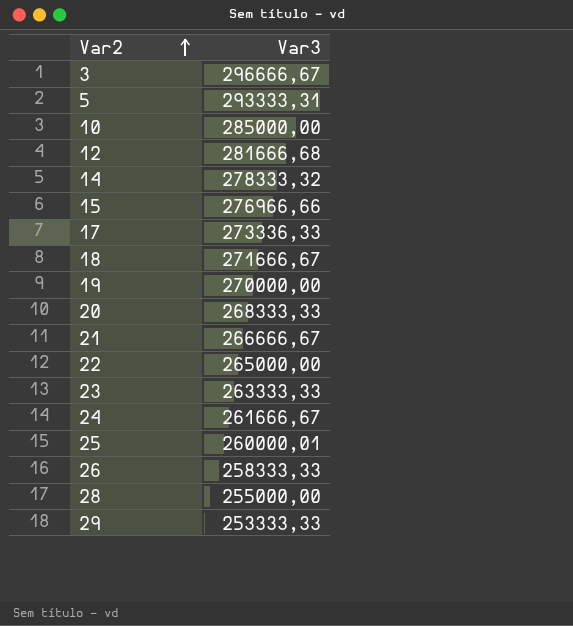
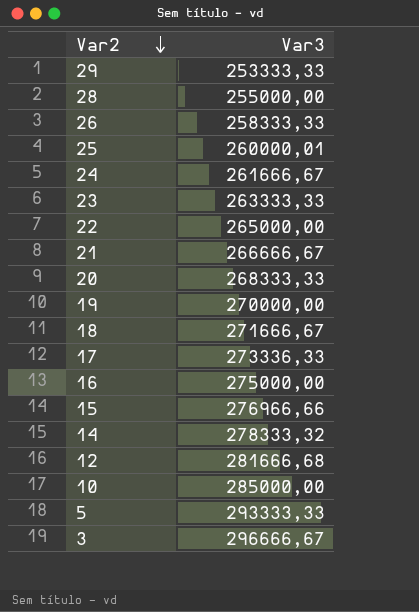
row order: Var2 ascending -> Var2 descending
row 16: none -> 275000,00
5 | Var3: 293333,31 -> 293333,33

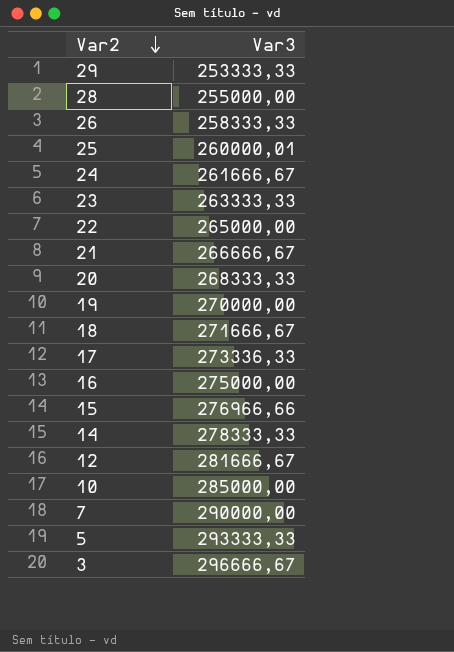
14 | Var3: 278333,32 -> 278333,33
12 | Var3: 281666,68 -> 281666,67
row 7: none -> 290000,00

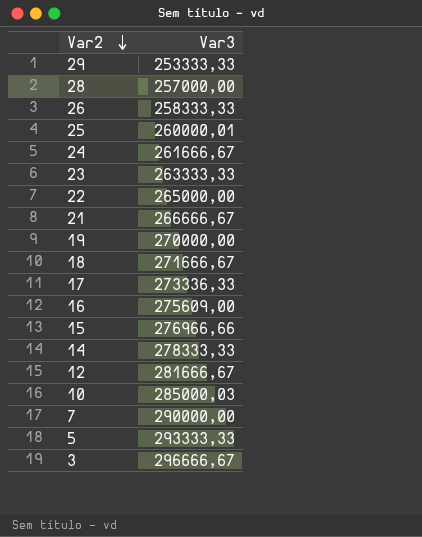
row 20: 268333,33 -> none
28 | Var3: 255000,00 -> 257000,00
16 | Var3: 275000,00 -> 275609,00
10 | Var3: 285000,00 -> 285000,03

